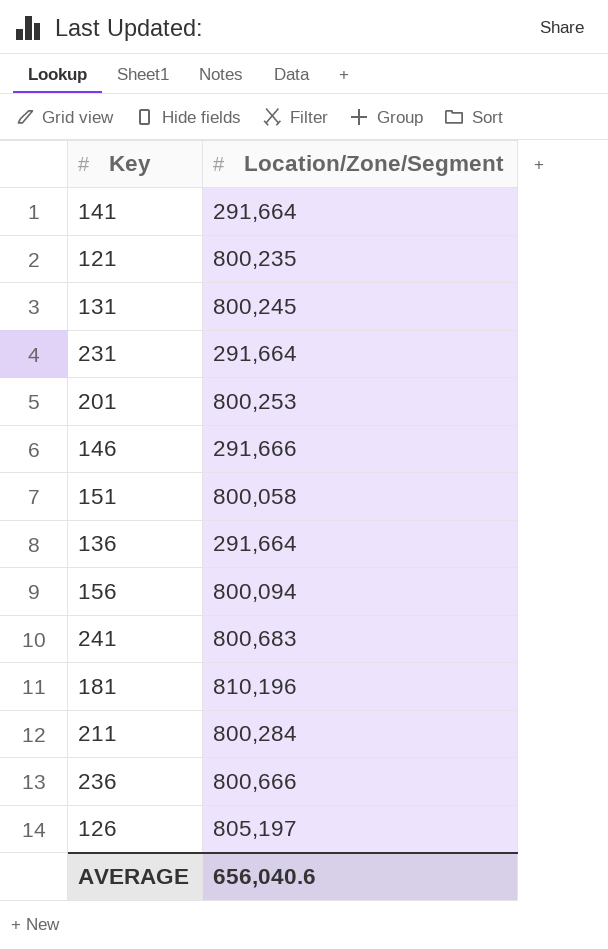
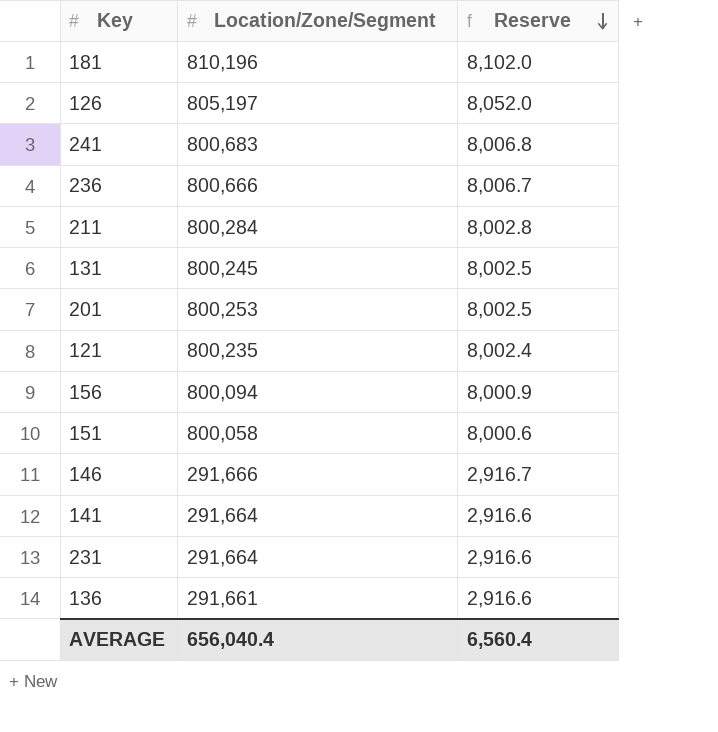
row order: none -> Reserve descending
column Reserve | formula: none -> [Location/Zone/Segment] * 0.01
136 | Location/Zone/Segment: 291,664 -> 291,661
AVERAGE | Location/Zone/Segment: 656,040.6 -> 656,040.4

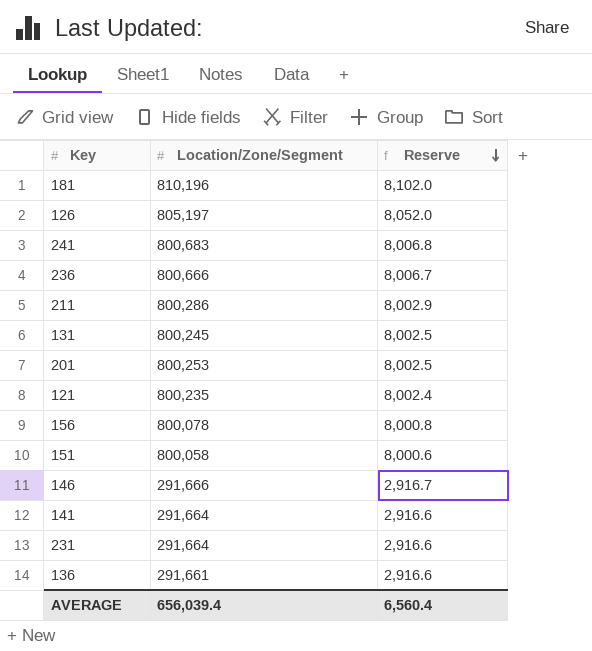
211 | Location/Zone/Segment: 800,284 -> 800,286
211 | Reserve: 8,002.8 -> 8,002.9
156 | Location/Zone/Segment: 800,094 -> 800,078
156 | Reserve: 8,000.9 -> 8,000.8
AVERAGE | Location/Zone/Segment: 656,040.4 -> 656,039.4

